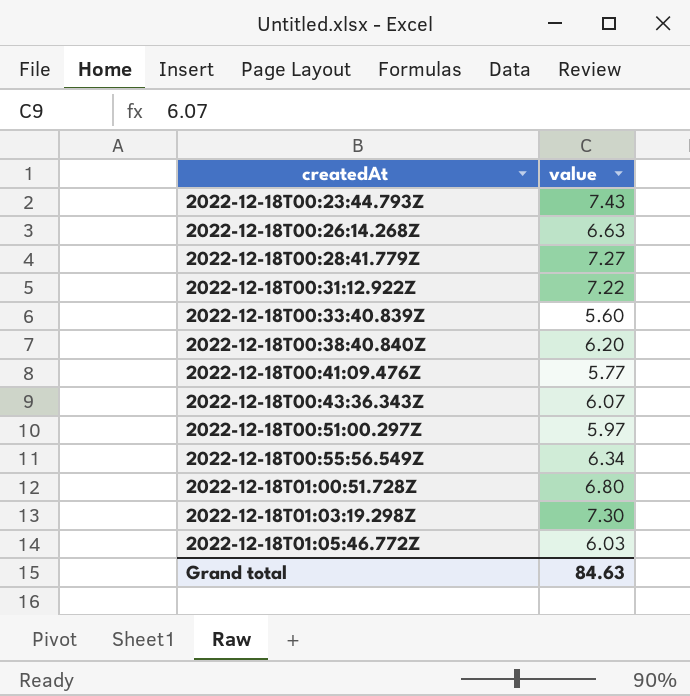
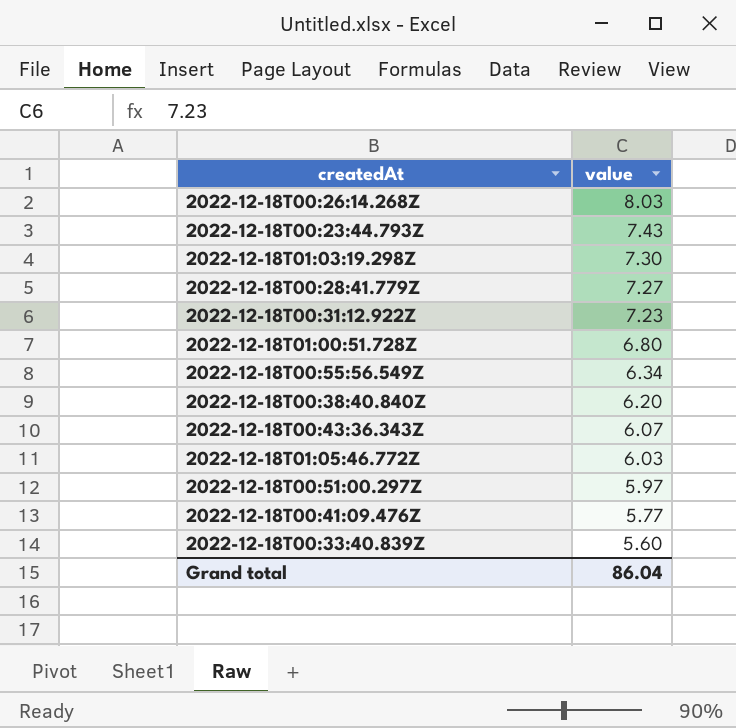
row order: createdAt ascending -> value descending
2022-12-18T00:26:14.268Z | value: 6.63 -> 8.03
2022-12-18T00:31:12.922Z | value: 7.22 -> 7.23
Grand total | value: 84.63 -> 86.04

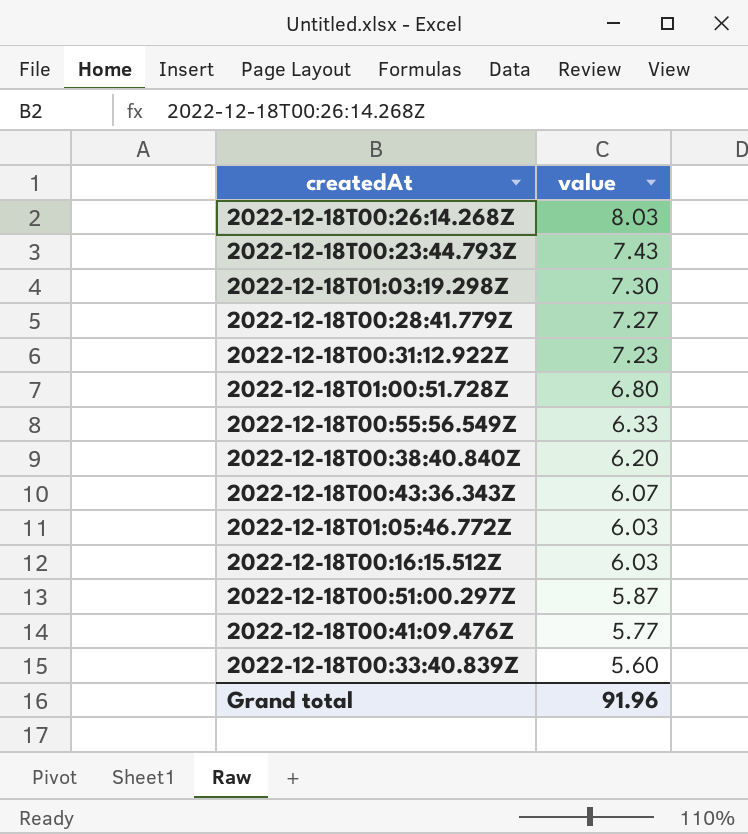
2022-12-18T00:55:56.549Z | value: 6.34 -> 6.33
row 2022-12-18T00:16:15.512Z: none -> 6.03
2022-12-18T00:51:00.297Z | value: 5.97 -> 5.87
Grand total | value: 86.04 -> 91.96

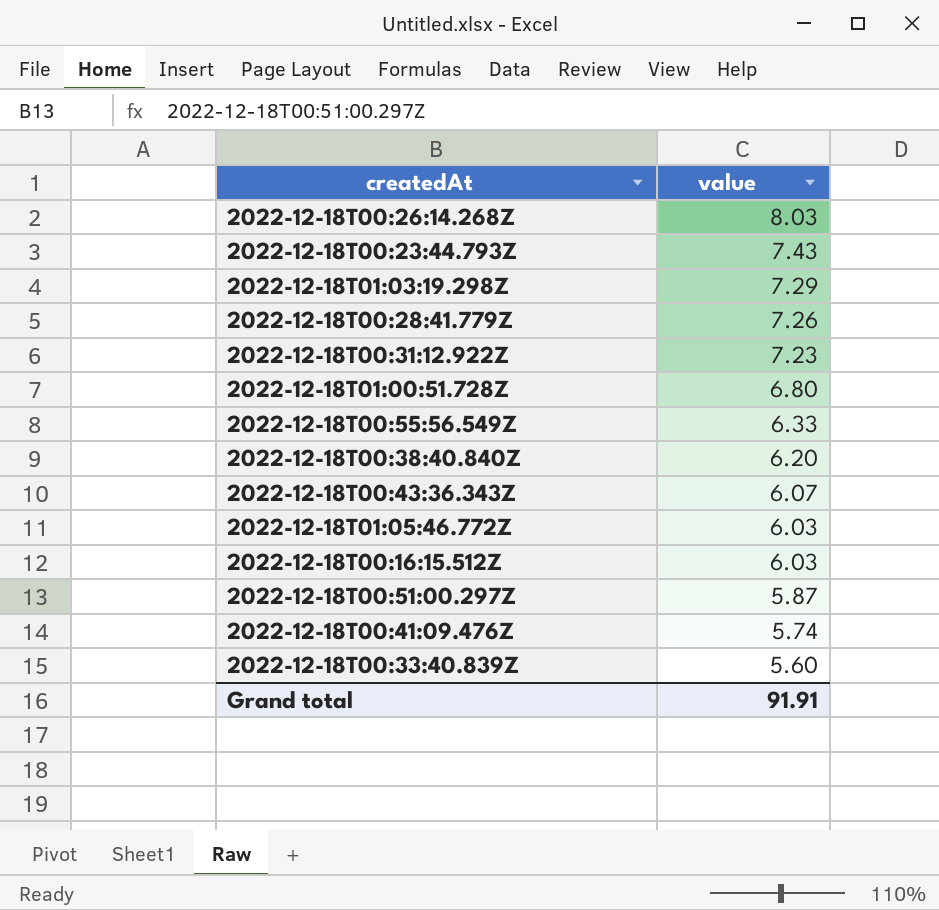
2022-12-18T01:03:19.298Z | value: 7.30 -> 7.29
2022-12-18T00:28:41.779Z | value: 7.27 -> 7.26
2022-12-18T00:41:09.476Z | value: 5.77 -> 5.74
Grand total | value: 91.96 -> 91.91

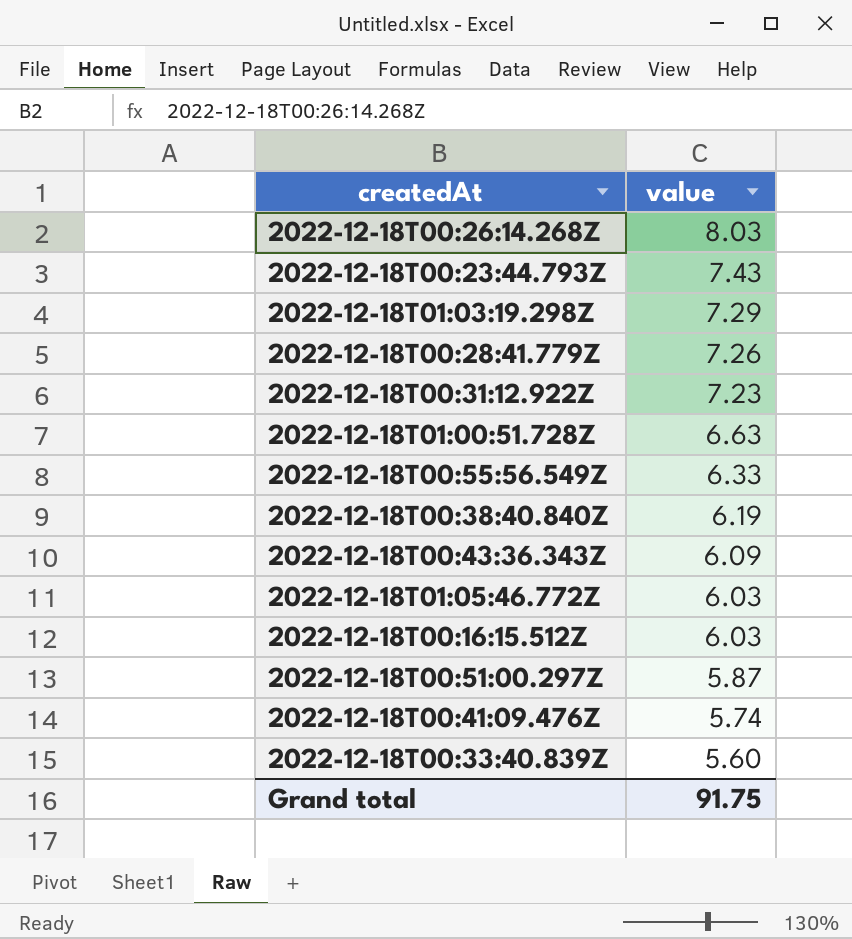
2022-12-18T01:00:51.728Z | value: 6.80 -> 6.63
2022-12-18T00:38:40.840Z | value: 6.20 -> 6.19
2022-12-18T00:43:36.343Z | value: 6.07 -> 6.09
Grand total | value: 91.91 -> 91.75

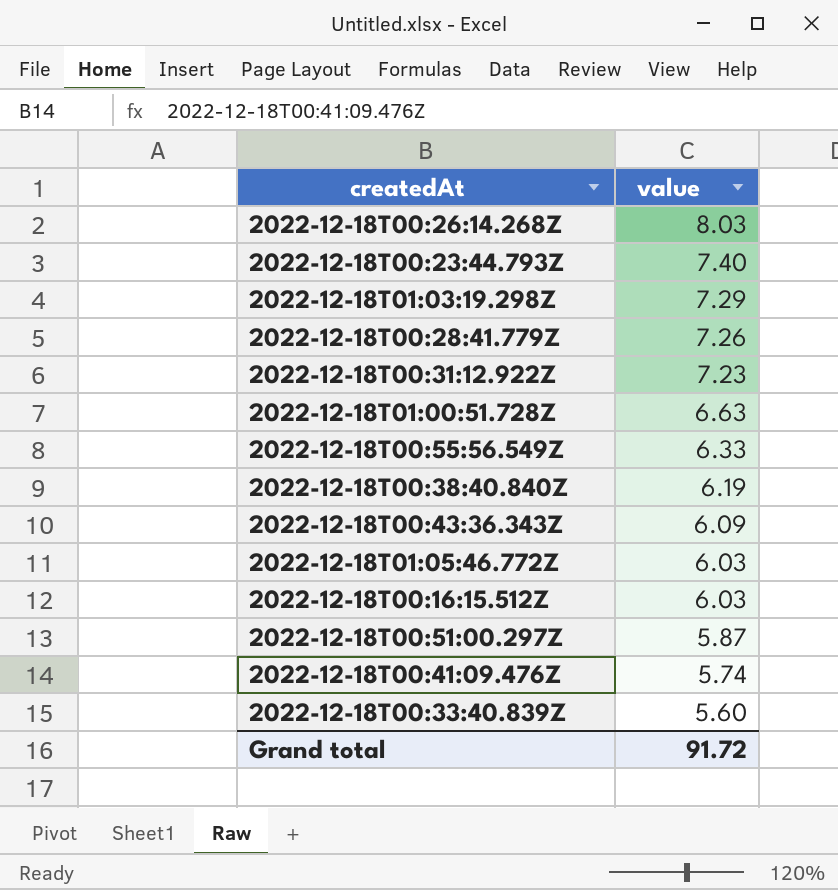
2022-12-18T00:23:44.793Z | value: 7.43 -> 7.40
Grand total | value: 91.75 -> 91.72

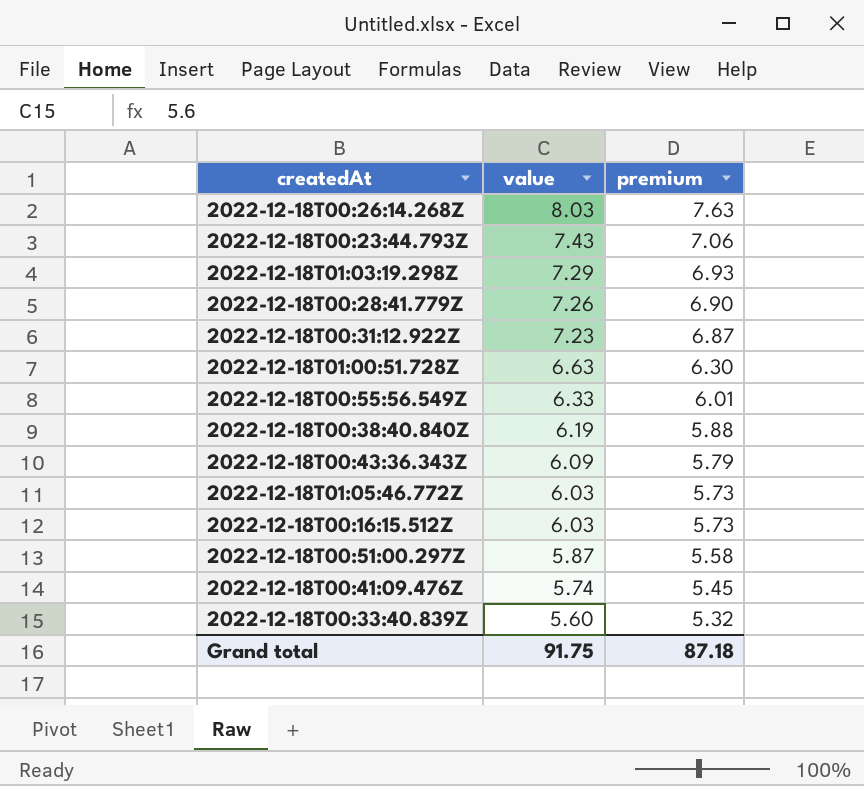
column premium | formula: none -> [value] * 0.95
2022-12-18T00:23:44.793Z | value: 7.40 -> 7.43
Grand total | value: 91.72 -> 91.75

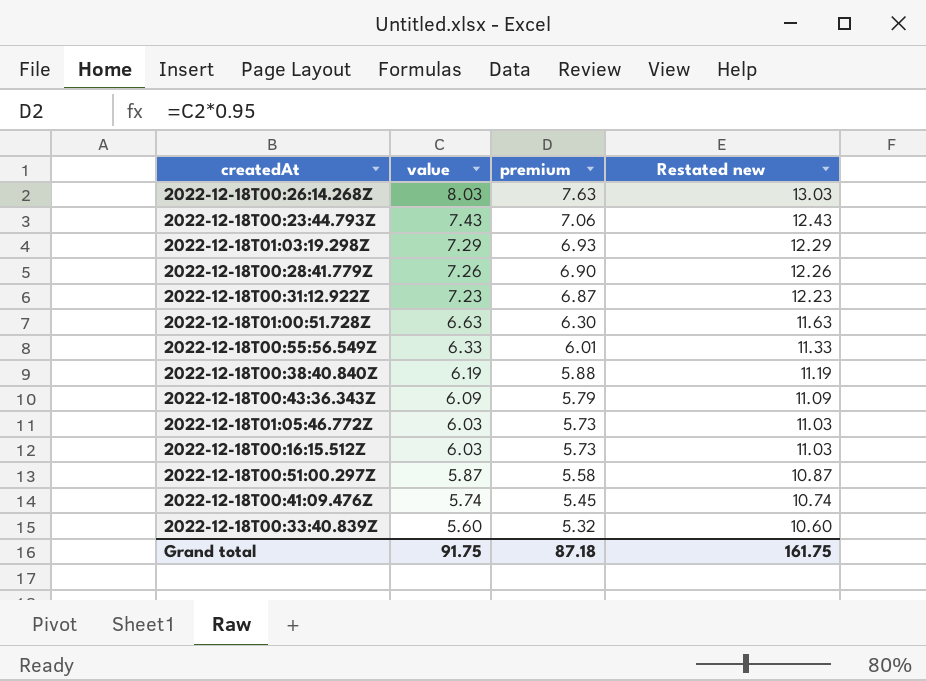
column Restated new | formula: none -> [value] + 5

